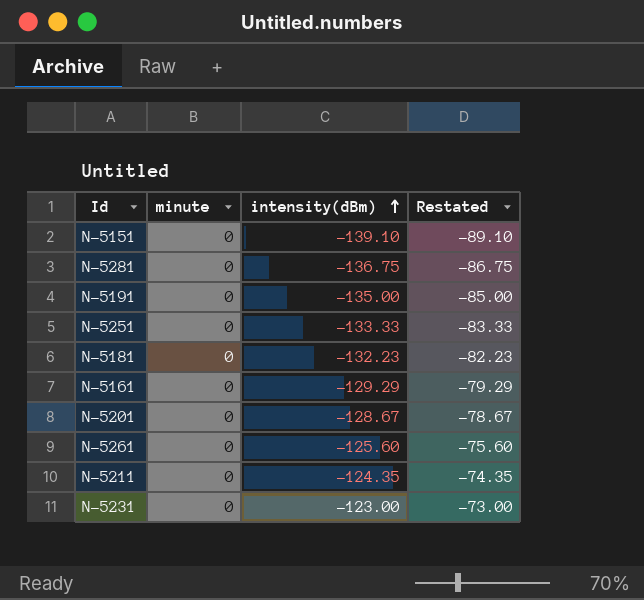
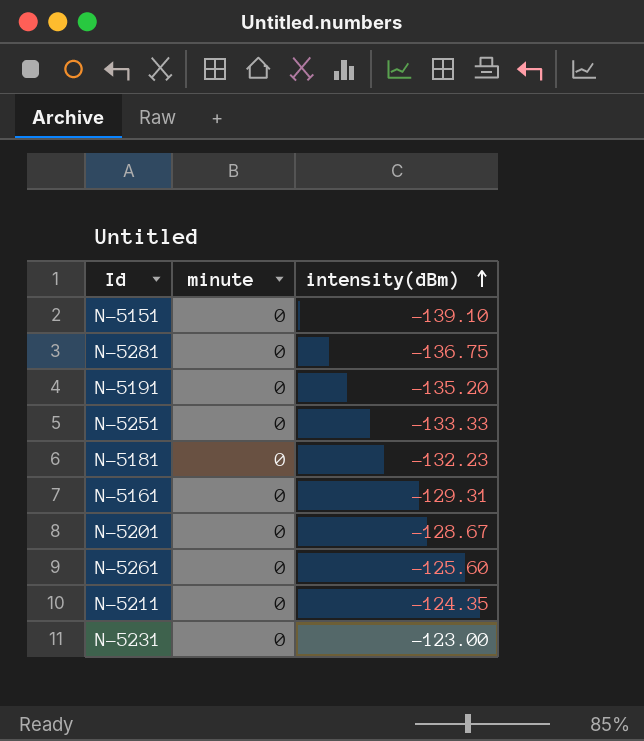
column Restated | formula: [intensity(dBm)] + 50 -> none
N-5191 | intensity(dBm): -135.00 -> -135.20
N-5161 | intensity(dBm): -129.29 -> -129.31

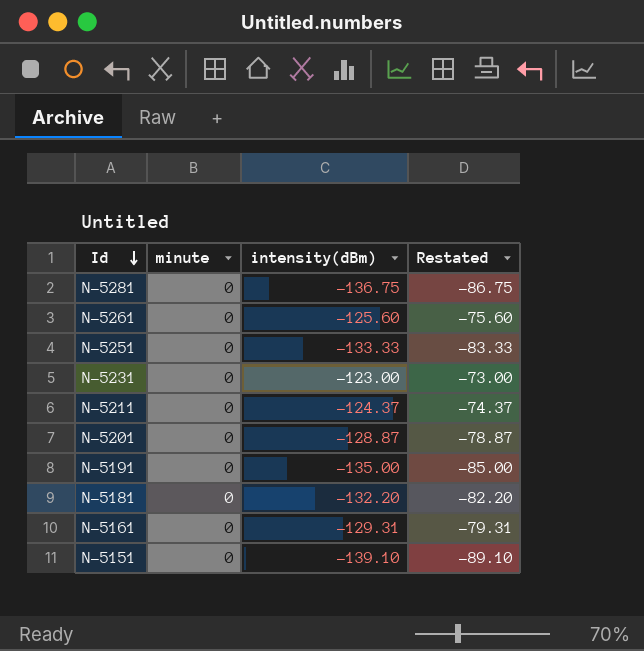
row order: intensity(dBm) ascending -> Id descending
column Restated | formula: none -> [intensity(dBm)] + 50
N-5211 | intensity(dBm): -124.35 -> -124.37
N-5201 | intensity(dBm): -128.67 -> -128.87
N-5191 | intensity(dBm): -135.20 -> -135.00
N-5181 | intensity(dBm): -132.23 -> -132.20

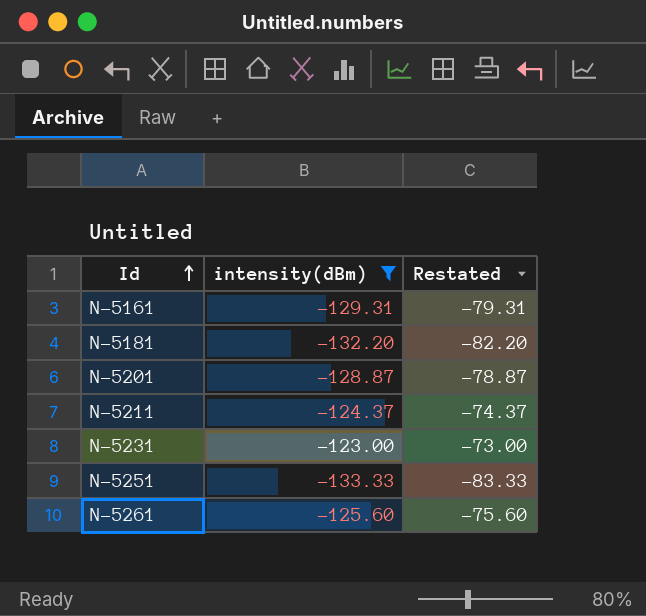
filter: none -> intensity(dBm) >= -133.33
row order: Id descending -> Id ascending
column minute | position: 2 -> none

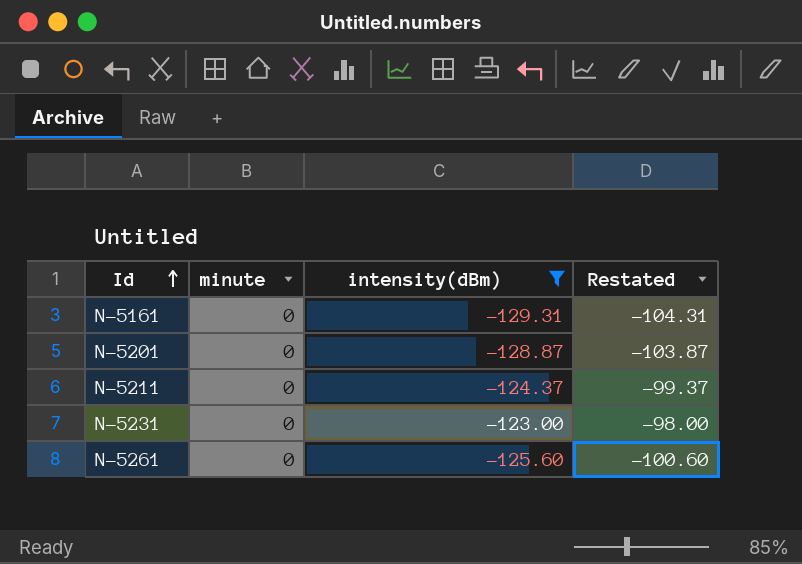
column minute | position: none -> 2
column Restated | formula: [intensity(dBm)] + 50 -> [intensity(dBm)] + 25
row N-5181: -132.20 | -82.20 -> none
row N-5251: -133.33 | -83.33 -> none

